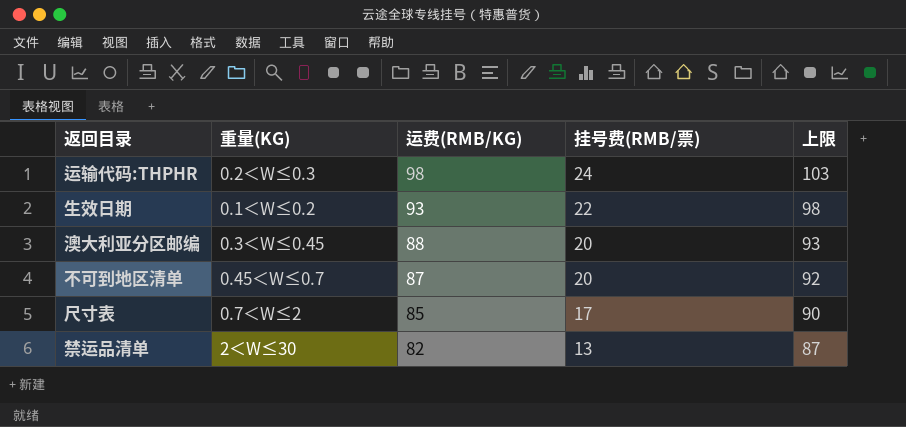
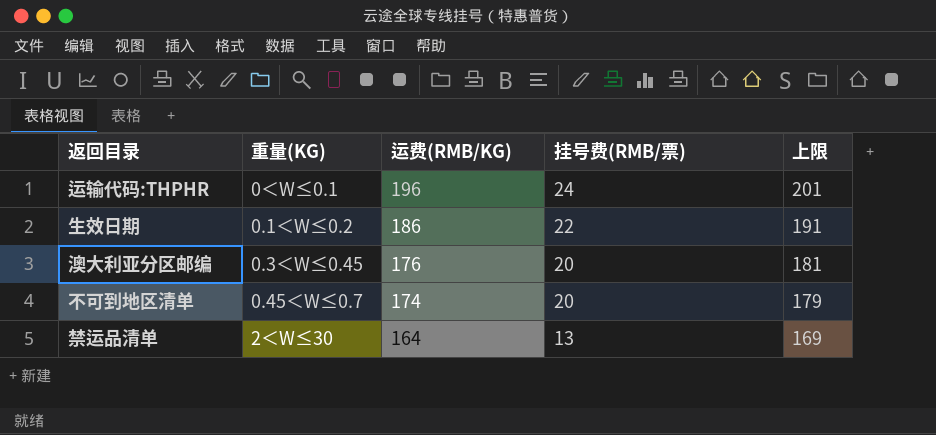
row 尺寸表: 0.7＜W≤2 | 85 | 17 | 90 -> none
运输代码:THPHR | 重量(KG): 0.2＜W≤0.3 -> 0＜W≤0.1
运输代码:THPHR | 运费(RMB/KG): 98 -> 196
运输代码:THPHR | 上限: 103 -> 201
生效日期 | 运费(RMB/KG): 93 -> 186
生效日期 | 上限: 98 -> 191
澳大利亚分区邮编 | 运费(RMB/KG): 88 -> 176
澳大利亚分区邮编 | 上限: 93 -> 181
不可到地区清单 | 运费(RMB/KG): 87 -> 174
不可到地区清单 | 上限: 92 -> 179
禁运品清单 | 运费(RMB/KG): 82 -> 164
禁运品清单 | 上限: 87 -> 169

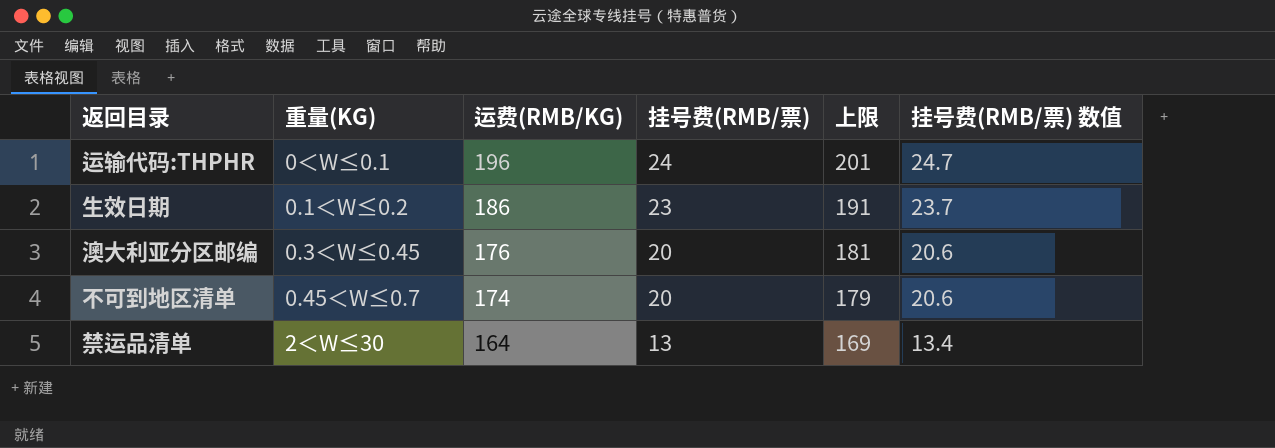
column 挂号费(RMB/票) 数值 | formula: none -> [挂号费(RMB/票)] * 1.03
生效日期 | 挂号费(RMB/票): 22 -> 23

